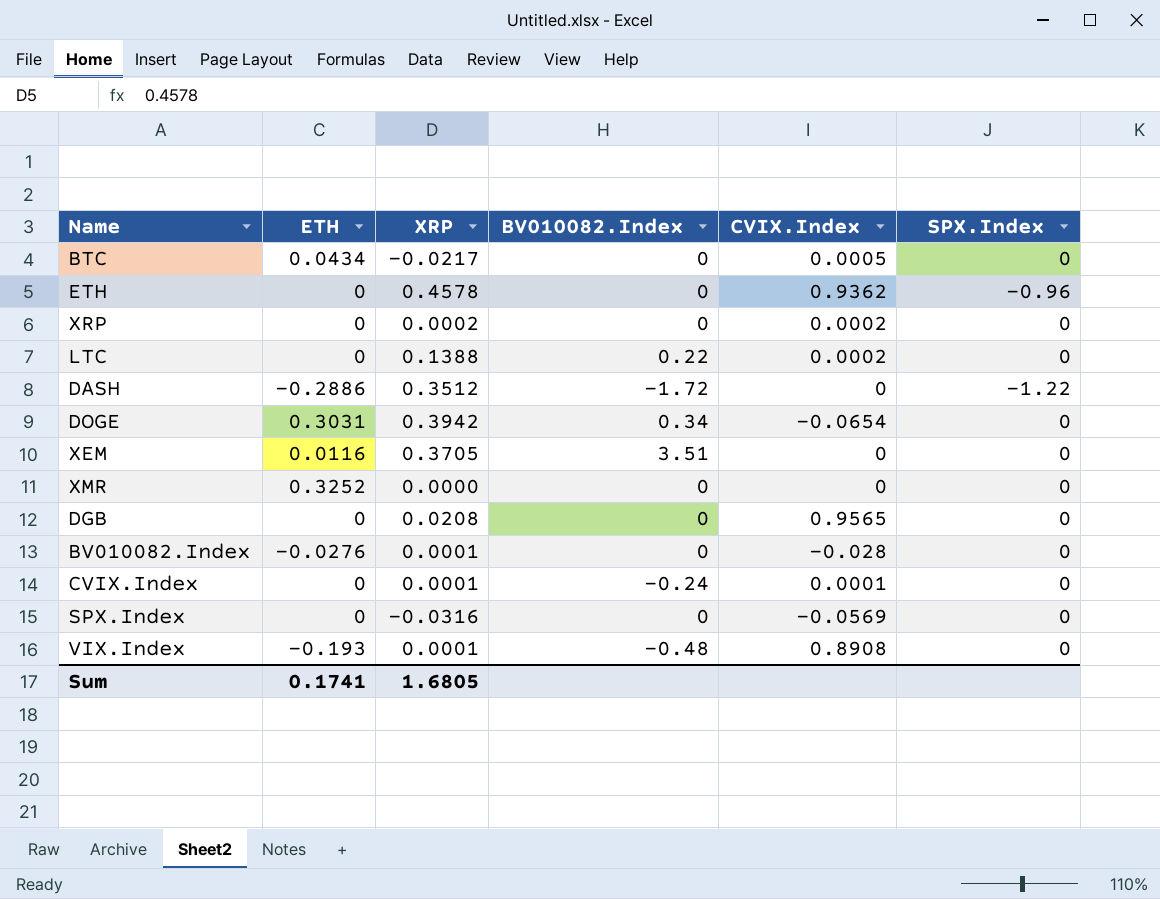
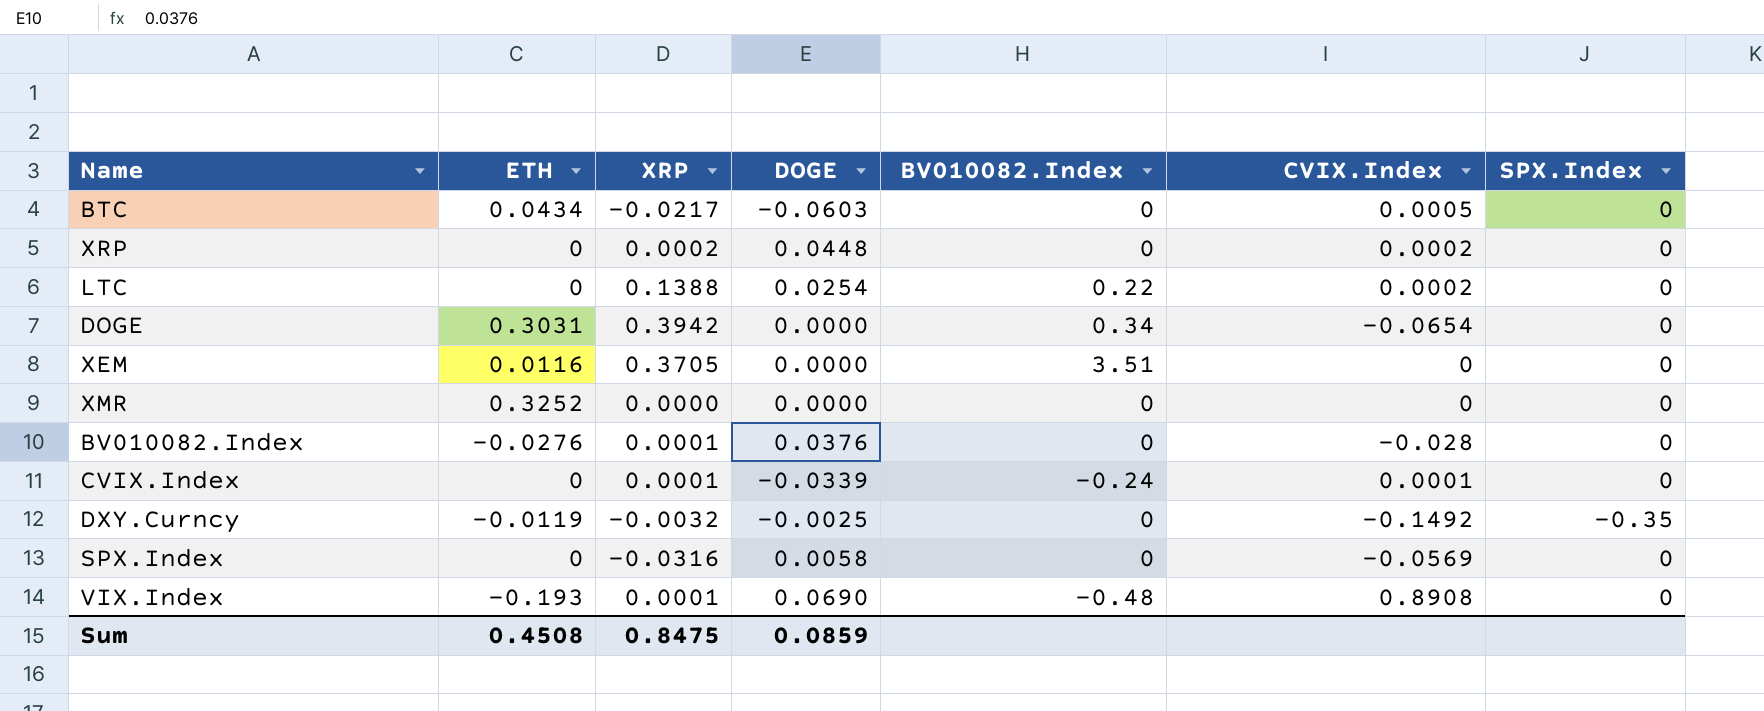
column DOGE | position: none -> 4
row ETH: 0 | 0.4578 | 0 | 0.9362 | -0.96 -> none
row DASH: -0.2886 | 0.3512 | -1.72 | 0 | -1.22 -> none
row DGB: 0 | 0.0208 | 0 | 0.9565 | 0 -> none
row DXY.Curncy: none -> -0.0119 | -0.0032 | -0.0025 | 0 | -0.1492 | -0.35
Sum | ETH: 0.1741 -> 0.4508
Sum | XRP: 1.6805 -> 0.8475

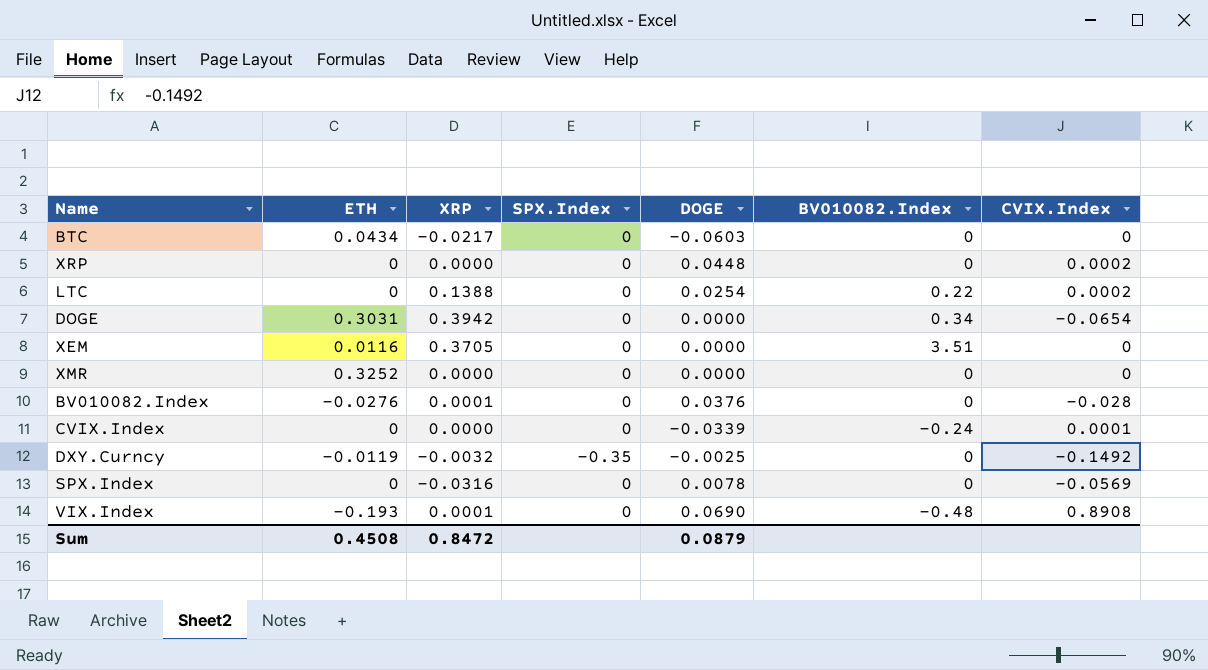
column SPX.Index | position: 7 -> 4
BTC | CVIX.Index: 0.0005 -> 0
XRP | XRP: 0.0002 -> 0.0000
CVIX.Index | XRP: 0.0001 -> 0.0000
SPX.Index | DOGE: 0.0058 -> 0.0078
Sum | XRP: 0.8475 -> 0.8472
Sum | DOGE: 0.0859 -> 0.0879

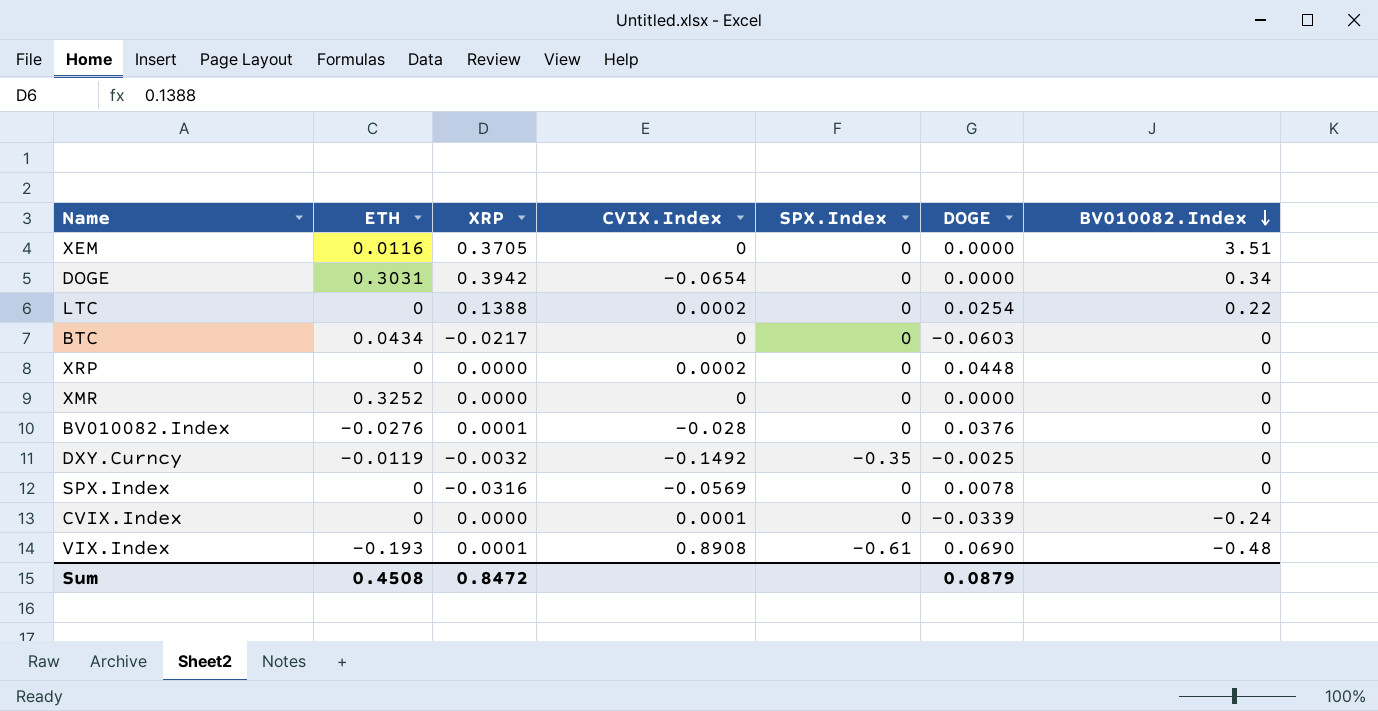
row order: none -> BV010082.Index descending
column CVIX.Index | position: 7 -> 4
VIX.Index | SPX.Index: 0 -> -0.61

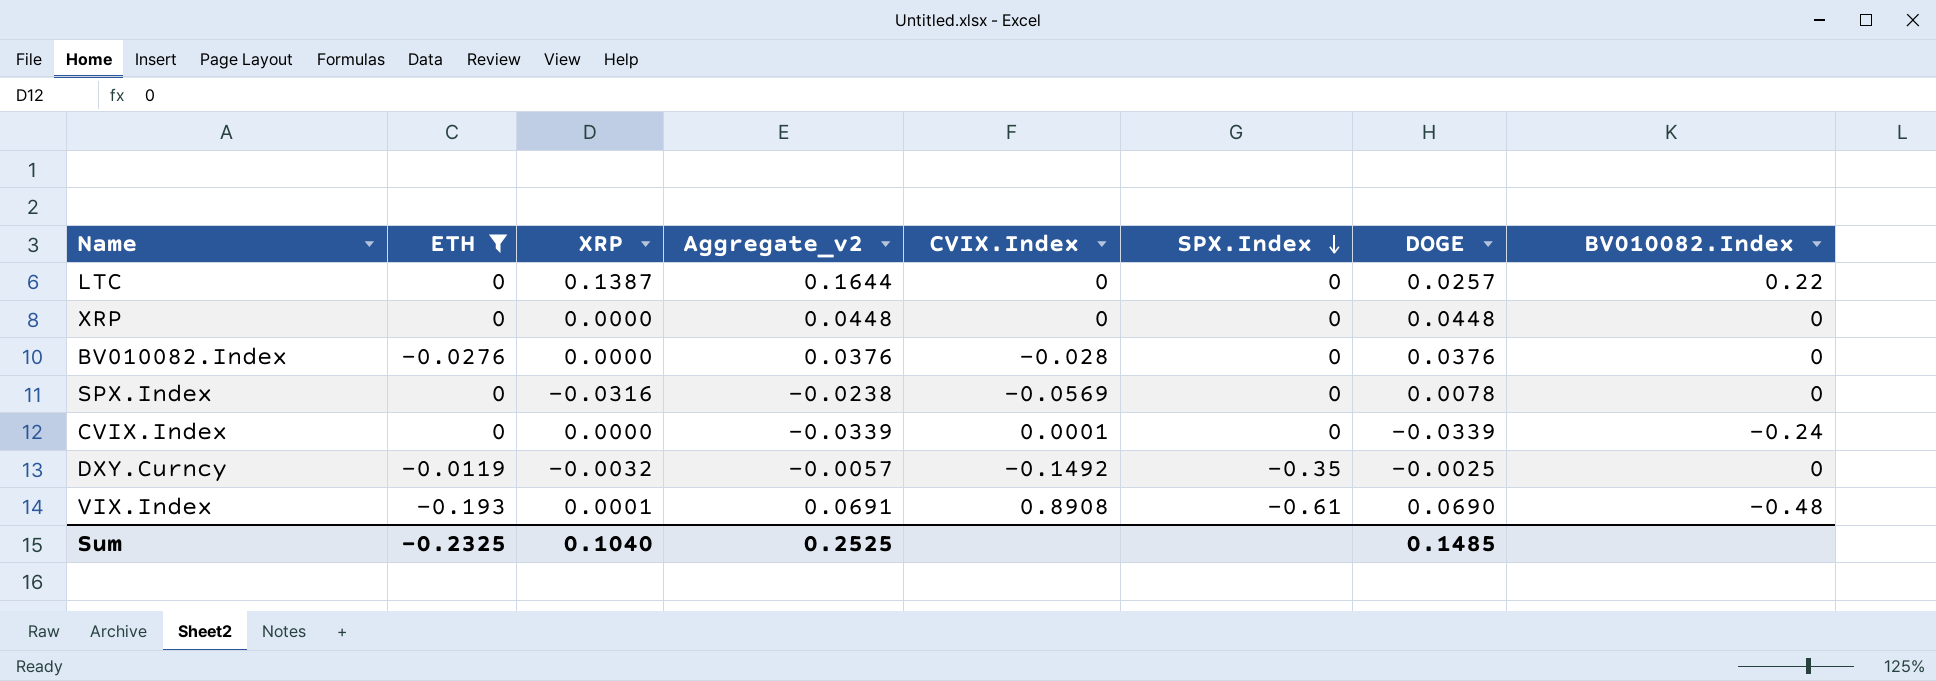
filter: none -> ETH <= 0
row order: BV010082.Index descending -> SPX.Index descending
column Aggregate_v2 | formula: none -> [XRP] + [DOGE]
LTC | XRP: 0.1388 -> 0.1387
LTC | CVIX.Index: 0.0002 -> 0
LTC | DOGE: 0.0254 -> 0.0257
XRP | CVIX.Index: 0.0002 -> 0
BV010082.Index | XRP: 0.0001 -> 0.0000
Sum | ETH: 0.4508 -> -0.2325
Sum | XRP: 0.8472 -> 0.1040
Sum | DOGE: 0.0879 -> 0.1485

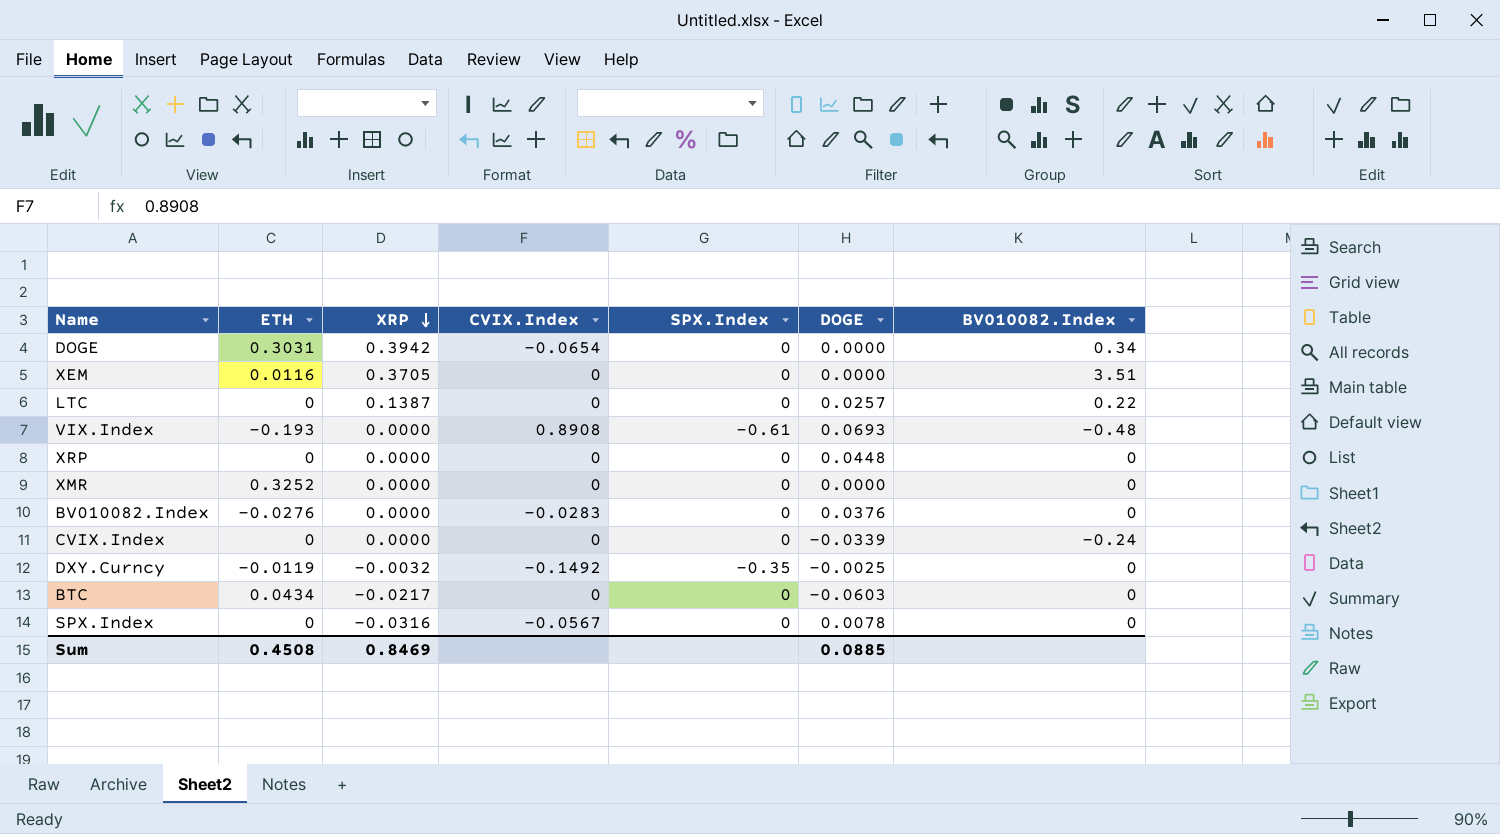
filter: ETH <= 0 -> none
row order: SPX.Index descending -> XRP descending
column Aggregate_v2 | formula: [XRP] + [DOGE] -> none
VIX.Index | XRP: 0.0001 -> 0.0000
VIX.Index | DOGE: 0.0690 -> 0.0693
BV010082.Index | CVIX.Index: -0.028 -> -0.0283
CVIX.Index | CVIX.Index: 0.0001 -> 0
SPX.Index | CVIX.Index: -0.0569 -> -0.0567
Sum | ETH: -0.2325 -> 0.4508
Sum | XRP: 0.1040 -> 0.8469
Sum | DOGE: 0.1485 -> 0.0885

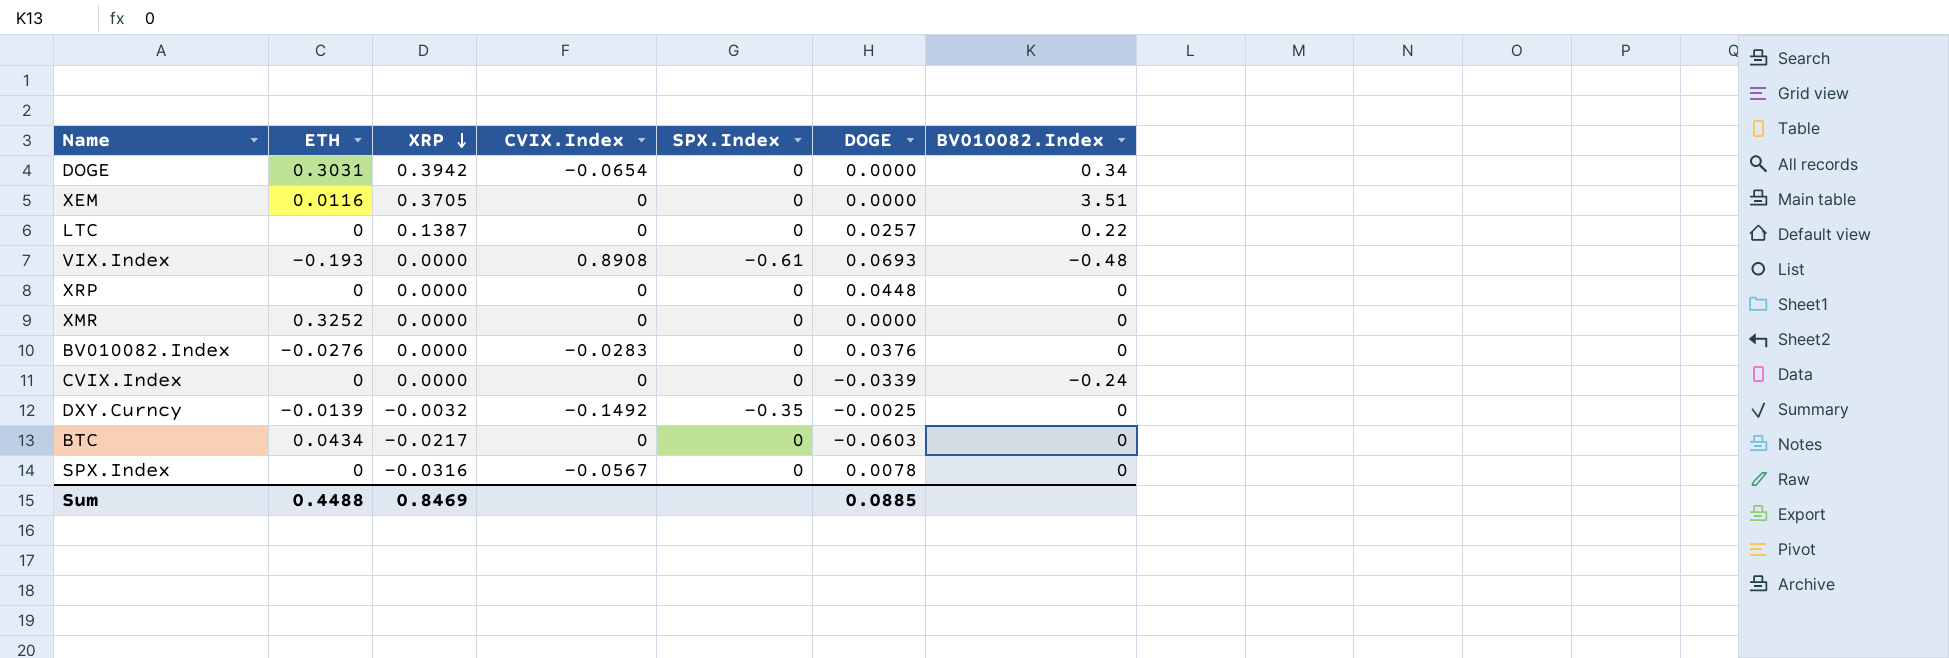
DXY.Curncy | ETH: -0.0119 -> -0.0139
Sum | ETH: 0.4508 -> 0.4488

